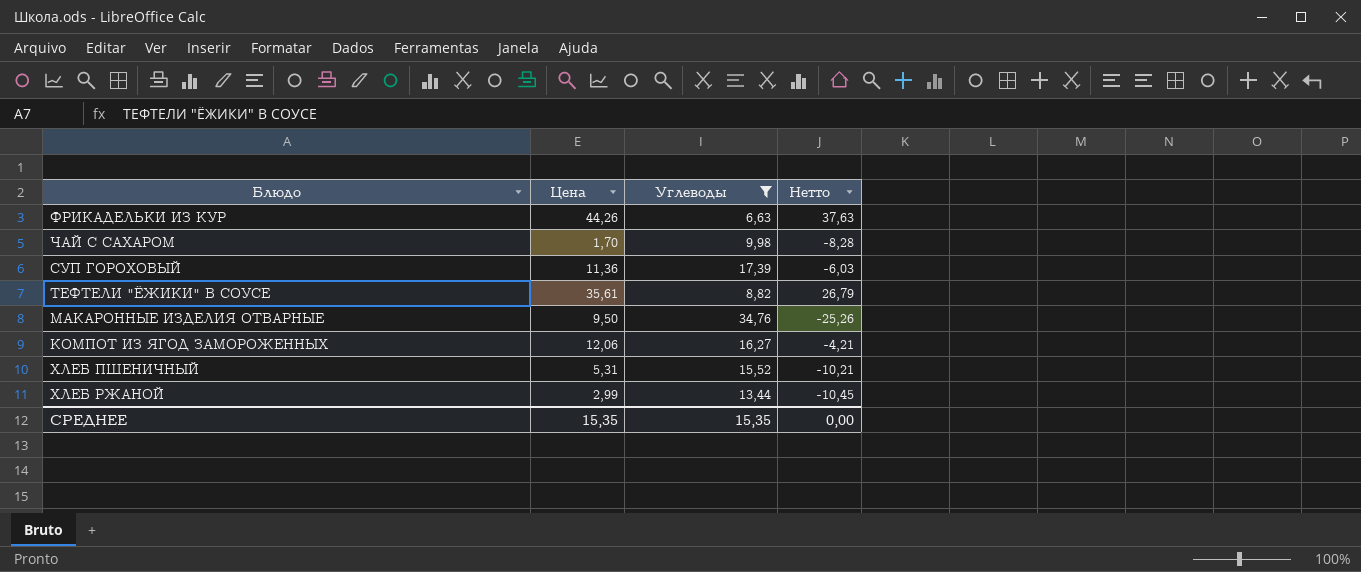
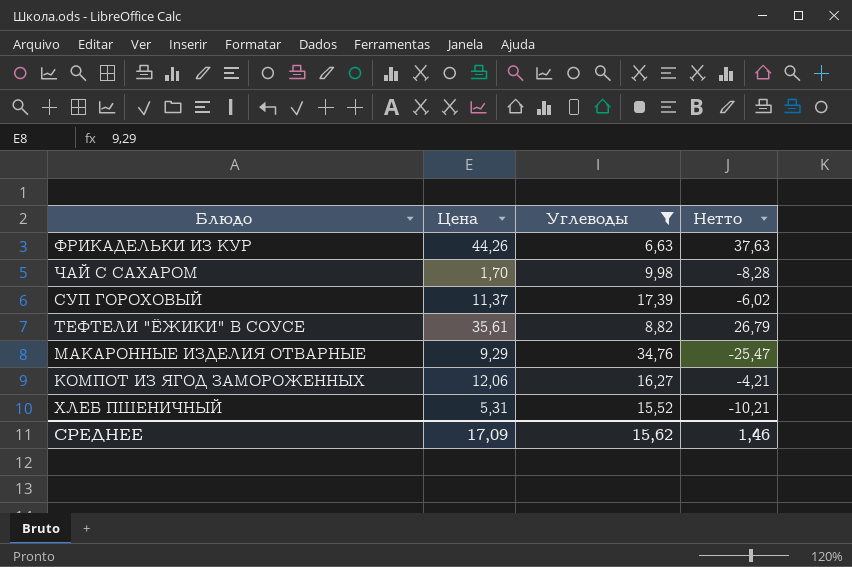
row ХЛЕБ РЖАНОЙ: 2,99 | 13,44 | -10,45 -> none
СУП ГОРОХОВЫЙ | Цена: 11,36 -> 11,37
СУП ГОРОХОВЫЙ | Нетто: -6,03 -> -6,02
МАКАРОННЫЕ ИЗДЕЛИЯ ОТВАРНЫЕ | Цена: 9,50 -> 9,29
МАКАРОННЫЕ ИЗДЕЛИЯ ОТВАРНЫЕ | Нетто: -25,26 -> -25,47
СРЕДНЕЕ | Цена: 15,35 -> 17,09
СРЕДНЕЕ | Углеводы: 15,35 -> 15,62
СРЕДНЕЕ | Нетто: 0,00 -> 1,46

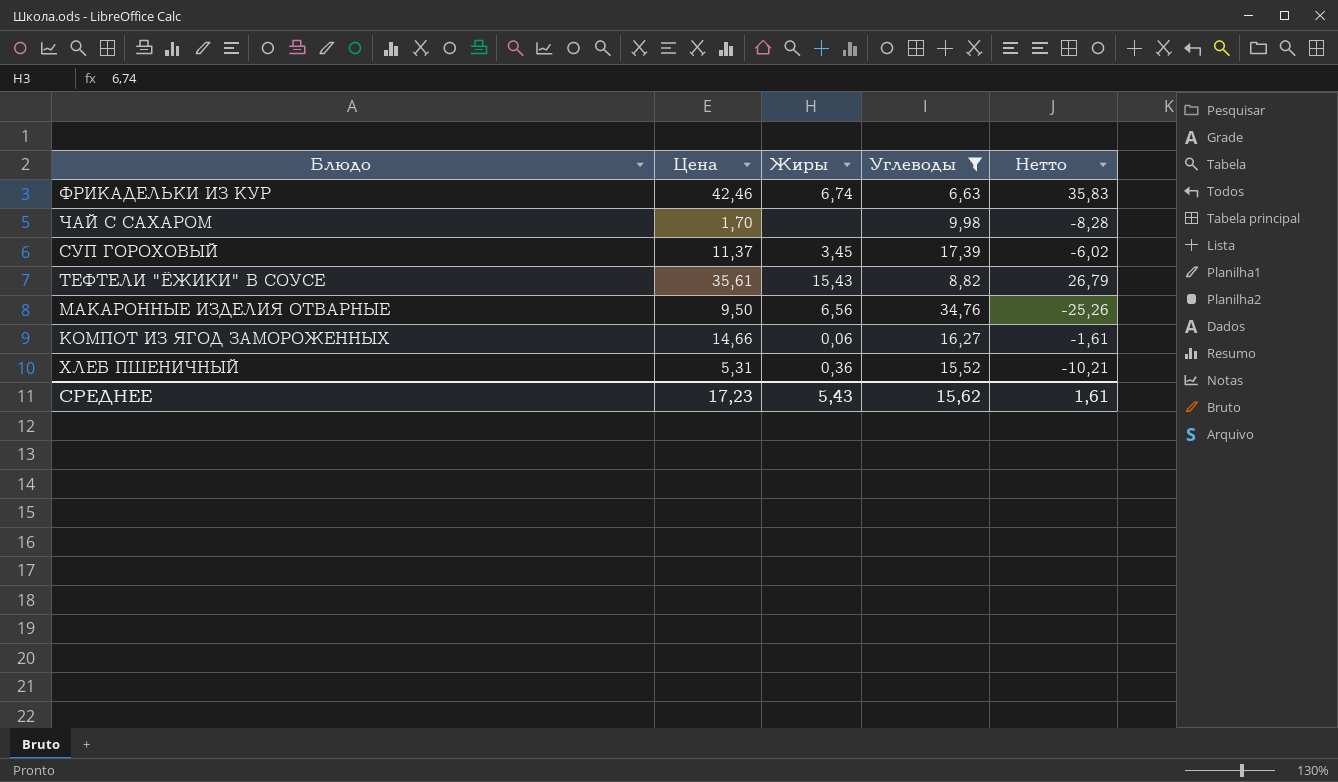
column Жиры | position: none -> 3
ФРИКАДЕЛЬКИ ИЗ КУР | Цена: 44,26 -> 42,46
ФРИКАДЕЛЬКИ ИЗ КУР | Нетто: 37,63 -> 35,83
МАКАРОННЫЕ ИЗДЕЛИЯ ОТВАРНЫЕ | Цена: 9,29 -> 9,50
МАКАРОННЫЕ ИЗДЕЛИЯ ОТВАРНЫЕ | Нетто: -25,47 -> -25,26
КОМПОТ ИЗ ЯГОД ЗАМОРОЖЕННЫХ | Цена: 12,06 -> 14,66
КОМПОТ ИЗ ЯГОД ЗАМОРОЖЕННЫХ | Нетто: -4,21 -> -1,61
СРЕДНЕЕ | Цена: 17,09 -> 17,23
СРЕДНЕЕ | Нетто: 1,46 -> 1,61

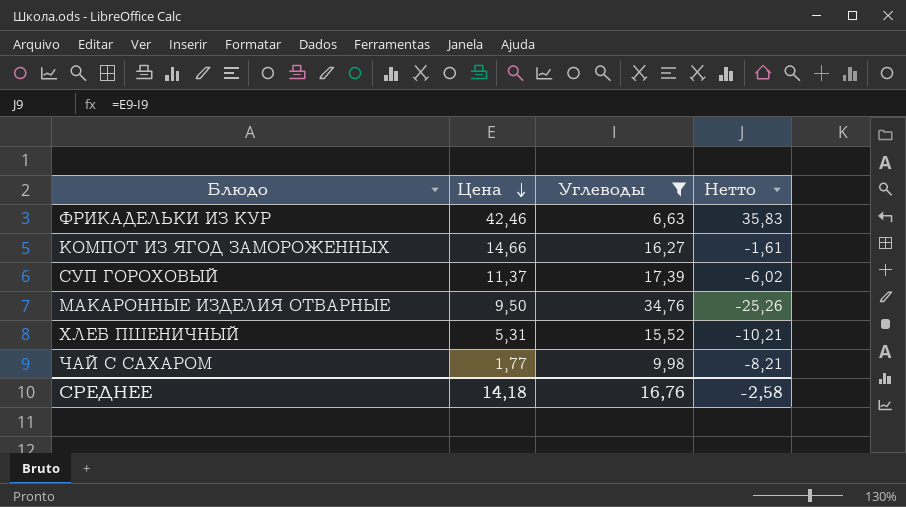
row order: none -> Цена descending
column Жиры | position: 3 -> none
row ТЕФТЕЛИ "ЁЖИКИ" В СОУСЕ: 35,61 | 15,43 | 8,82 | 26,79 -> none
ЧАЙ С САХАРОМ | Цена: 1,70 -> 1,77
ЧАЙ С САХАРОМ | Нетто: -8,28 -> -8,21
СРЕДНЕЕ | Цена: 17,23 -> 14,18
СРЕДНЕЕ | Углеводы: 15,62 -> 16,76
СРЕДНЕЕ | Нетто: 1,61 -> -2,58

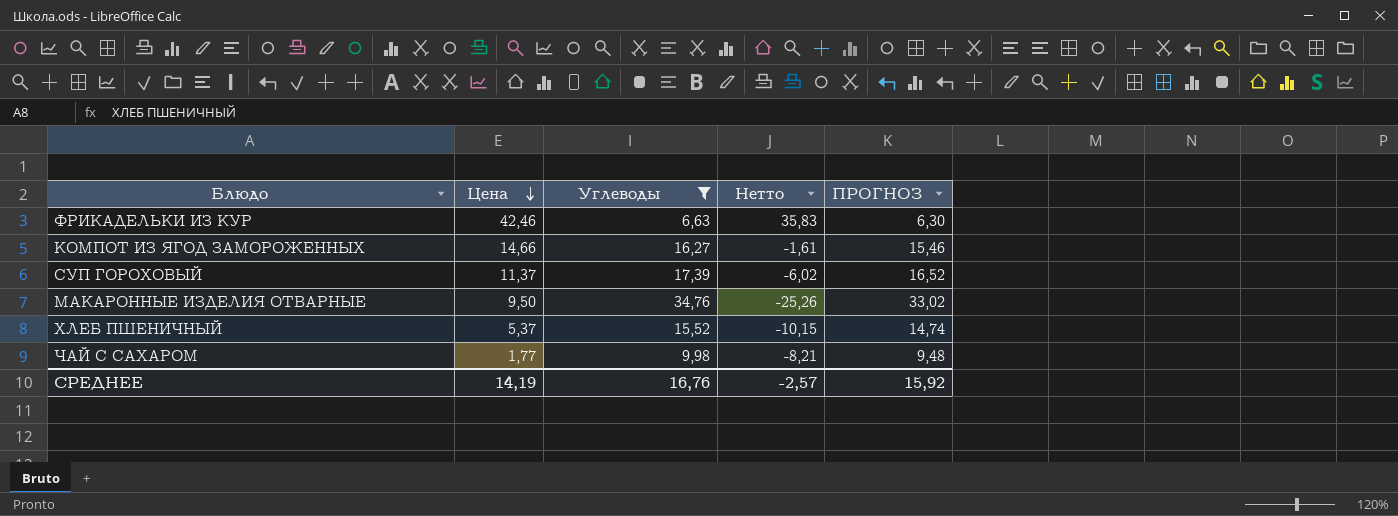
column ПРОГНОЗ | formula: none -> [Углеводы] * 0,95
ХЛЕБ ПШЕНИЧНЫЙ | Цена: 5,31 -> 5,37
ХЛЕБ ПШЕНИЧНЫЙ | Нетто: -10,21 -> -10,15
СРЕДНЕЕ | Цена: 14,18 -> 14,19
СРЕДНЕЕ | Нетто: -2,58 -> -2,57

